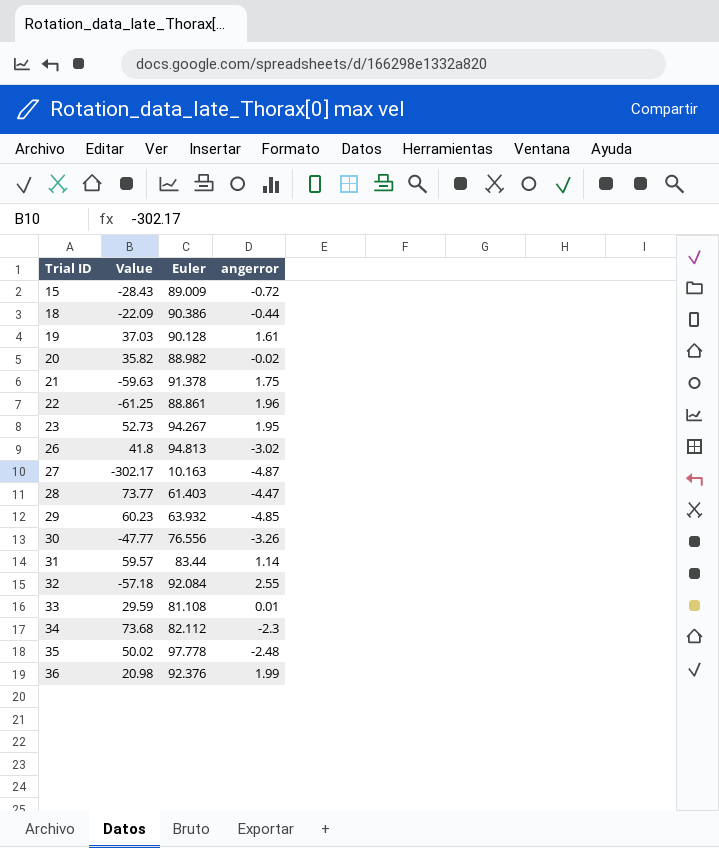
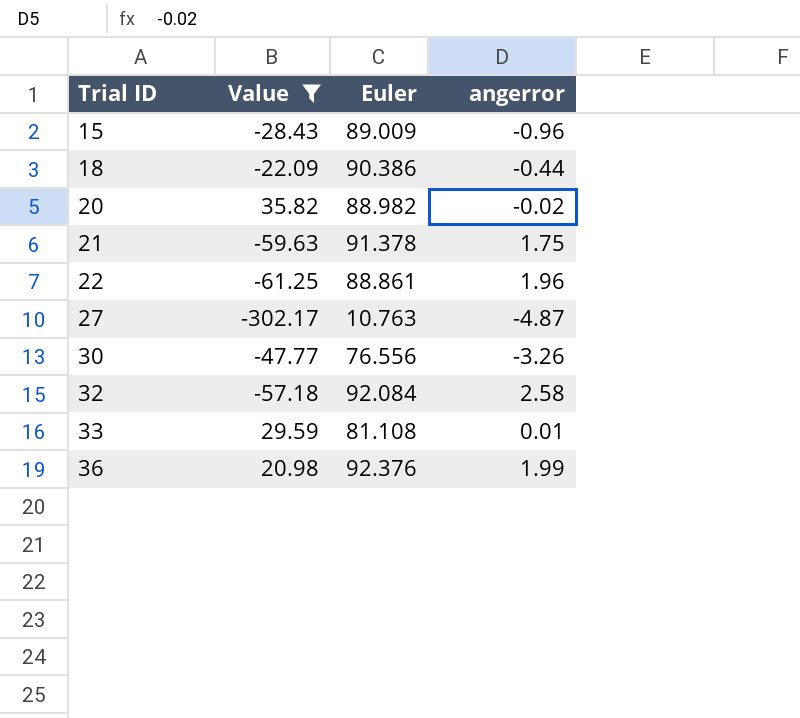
filter: none -> Value <= 35.82
15 | angerror: -0.72 -> -0.96
27 | Euler: 10.163 -> 10.763
32 | angerror: 2.55 -> 2.58

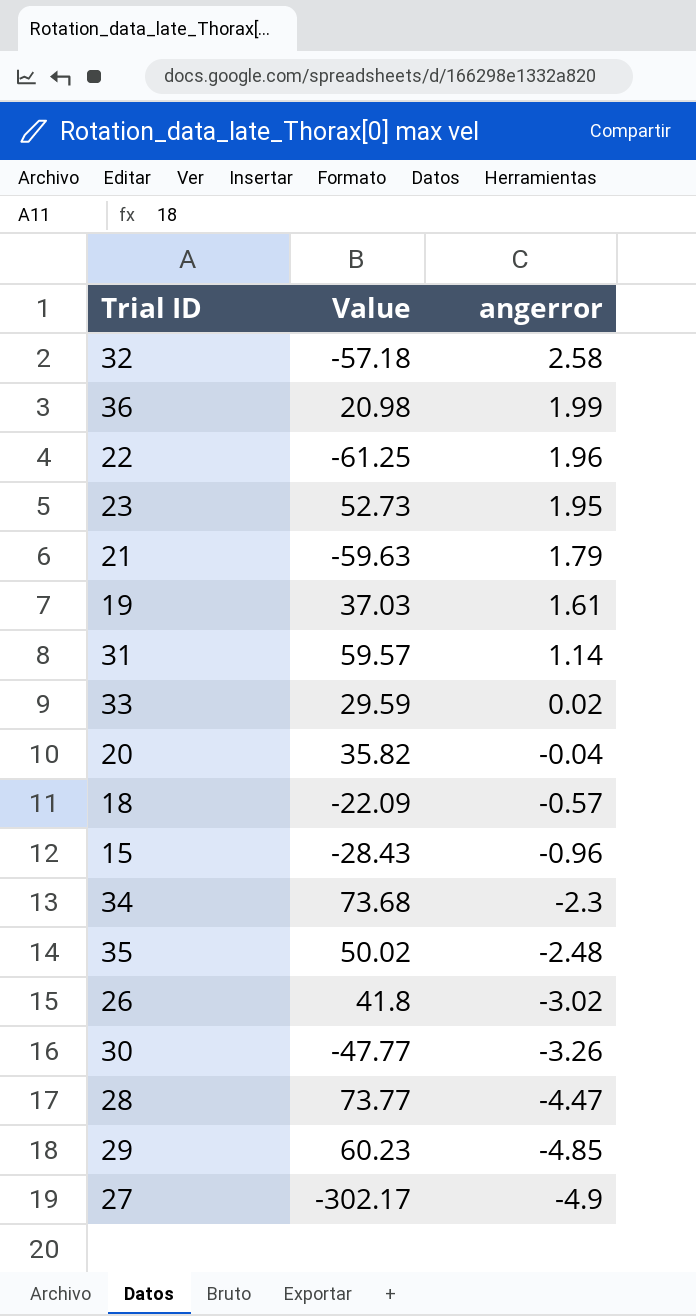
filter: Value <= 35.82 -> none
row order: Trial ID ascending -> angerror descending
column Euler | position: 3 -> none
21 | angerror: 1.75 -> 1.79
33 | angerror: 0.01 -> 0.02
20 | angerror: -0.02 -> -0.04
18 | angerror: -0.44 -> -0.57
27 | angerror: -4.87 -> -4.9

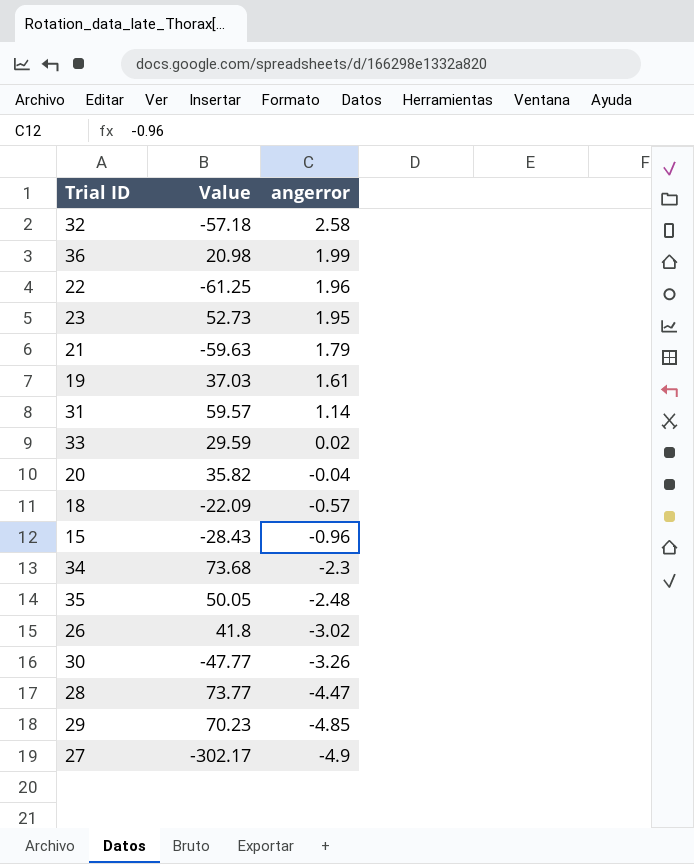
35 | Value: 50.02 -> 50.05
29 | Value: 60.23 -> 70.23

